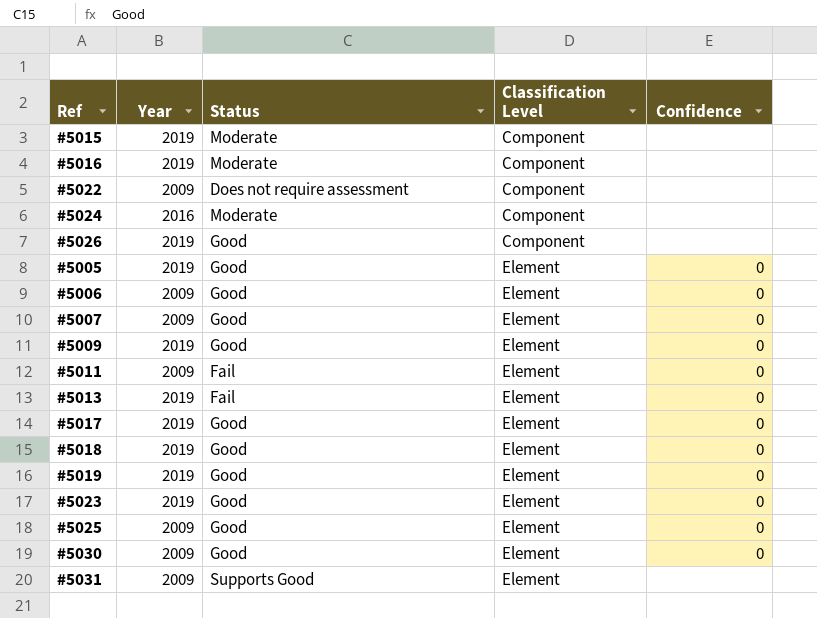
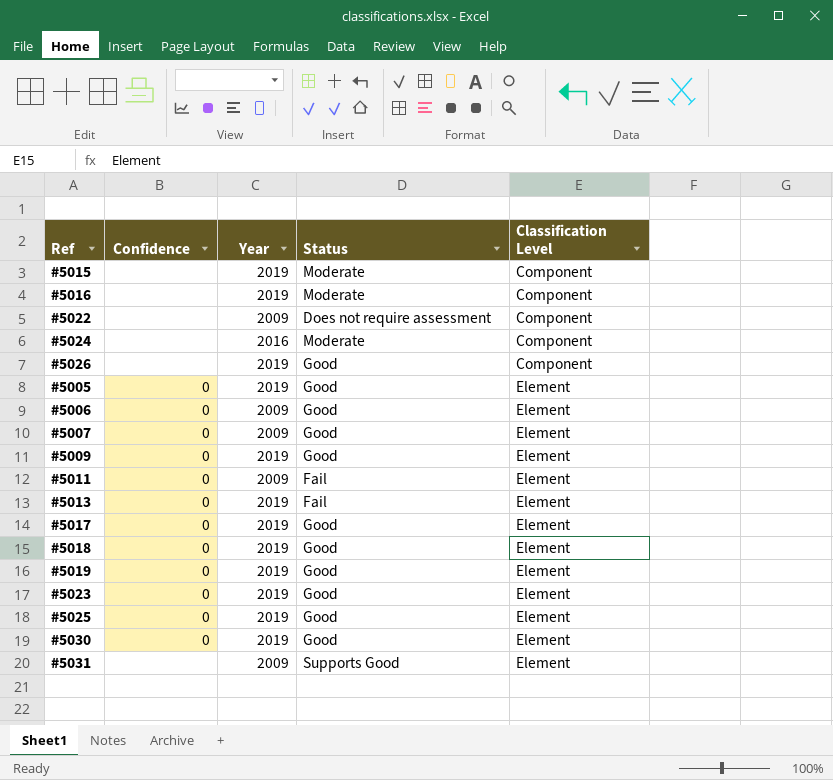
column Confidence | position: 5 -> 2
#5025 | Year: 2009 -> 2019
#5030 | Year: 2009 -> 2019

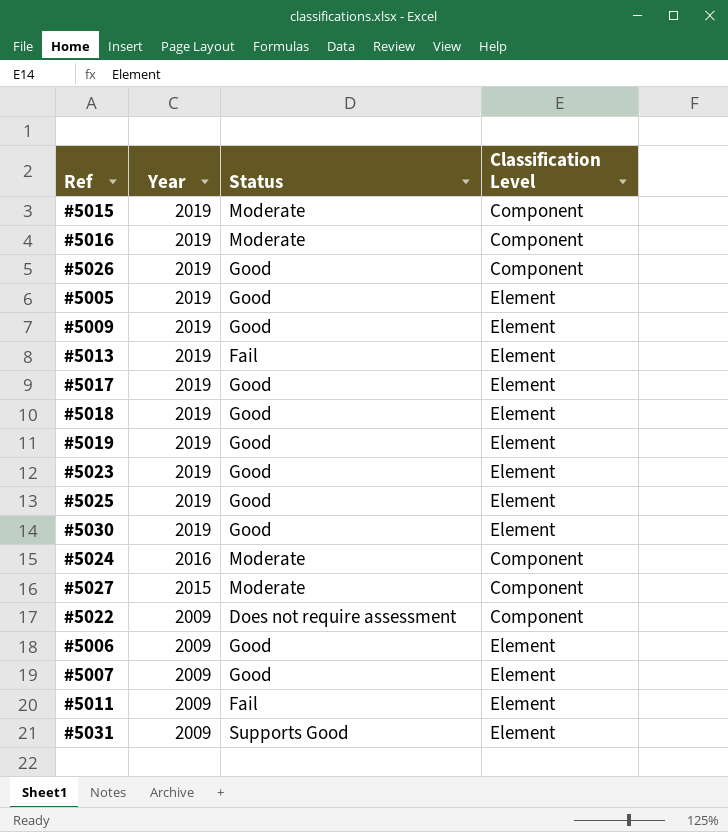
row order: Classification Level ascending -> Year descending
column Confidence | position: 2 -> none
row #5027: none -> 2015 | Moderate | Component

